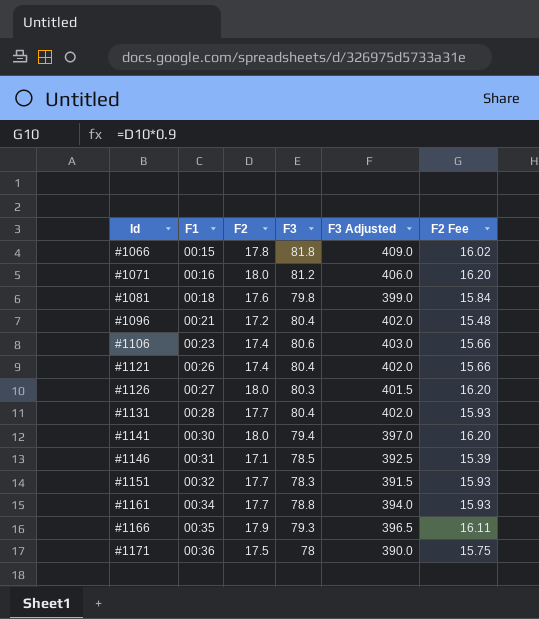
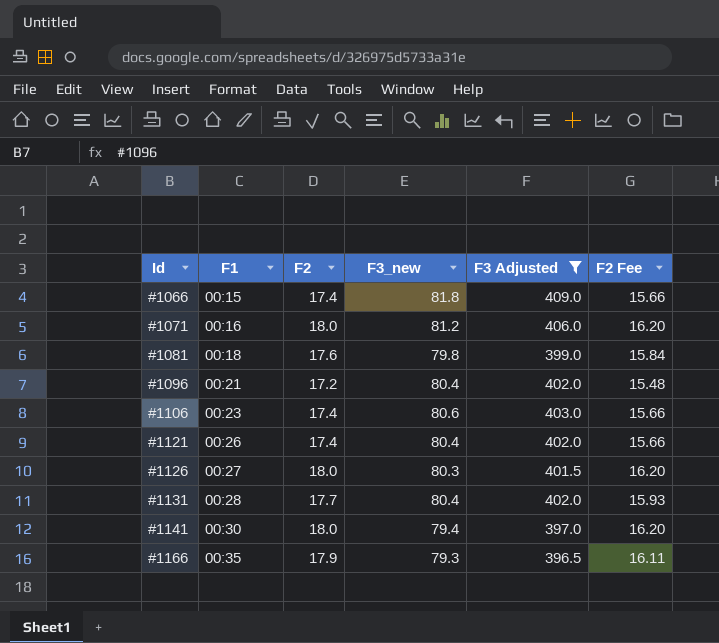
filter: none -> F3 Adjusted >= 396.5
column name: F3 -> F3_new
#1066 | F2: 17.8 -> 17.4
#1066 | F2 Fee: 16.02 -> 15.66

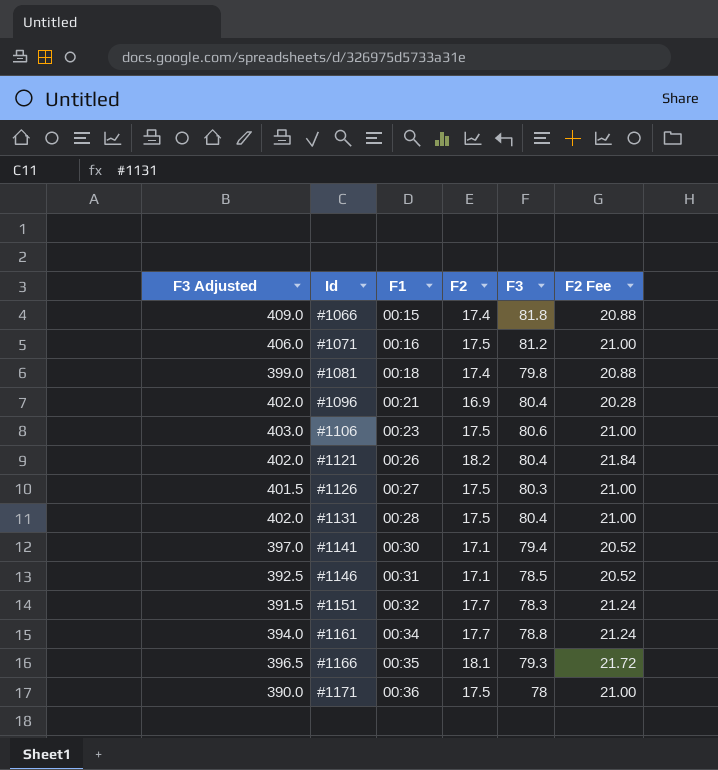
filter: F3 Adjusted >= 396.5 -> none
column F3 Adjusted | position: 5 -> 1
column name: F3_new -> F3
column F2 Fee | formula: [F2] * 0.9 -> [F2] * 1.2
#1071 | F2: 18.0 -> 17.5
#1081 | F2: 17.6 -> 17.4
#1096 | F2: 17.2 -> 16.9
#1106 | F2: 17.4 -> 17.5
#1121 | F2: 17.4 -> 18.2
#1126 | F2: 18.0 -> 17.5
#1131 | F2: 17.7 -> 17.5
#1141 | F2: 18.0 -> 17.1
#1166 | F2: 17.9 -> 18.1

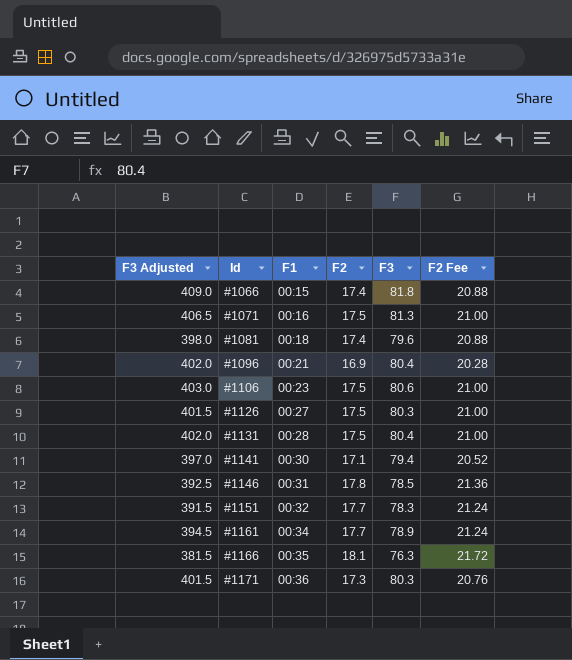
row #1121: 402.0 | 00:26 | 18.2 | 80.4 | 21.84 -> none
#1071 | F3 Adjusted: 406.0 -> 406.5
#1071 | F3: 81.2 -> 81.3
#1081 | F3 Adjusted: 399.0 -> 398.0
#1081 | F3: 79.8 -> 79.6
#1146 | F2: 17.1 -> 17.8
#1146 | F2 Fee: 20.52 -> 21.36
#1161 | F3 Adjusted: 394.0 -> 394.5
#1161 | F3: 78.8 -> 78.9
#1166 | F3 Adjusted: 396.5 -> 381.5
#1166 | F3: 79.3 -> 76.3
#1171 | F3 Adjusted: 390.0 -> 401.5
#1171 | F2: 17.5 -> 17.3
#1171 | F3: 78 -> 80.3
#1171 | F2 Fee: 21.00 -> 20.76

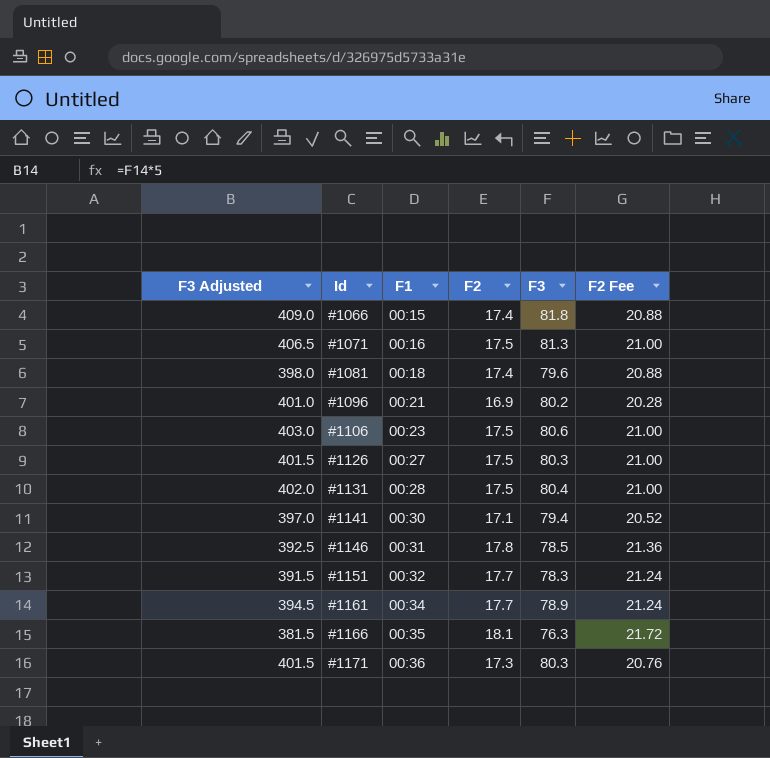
#1096 | F3 Adjusted: 402.0 -> 401.0
#1096 | F3: 80.4 -> 80.2

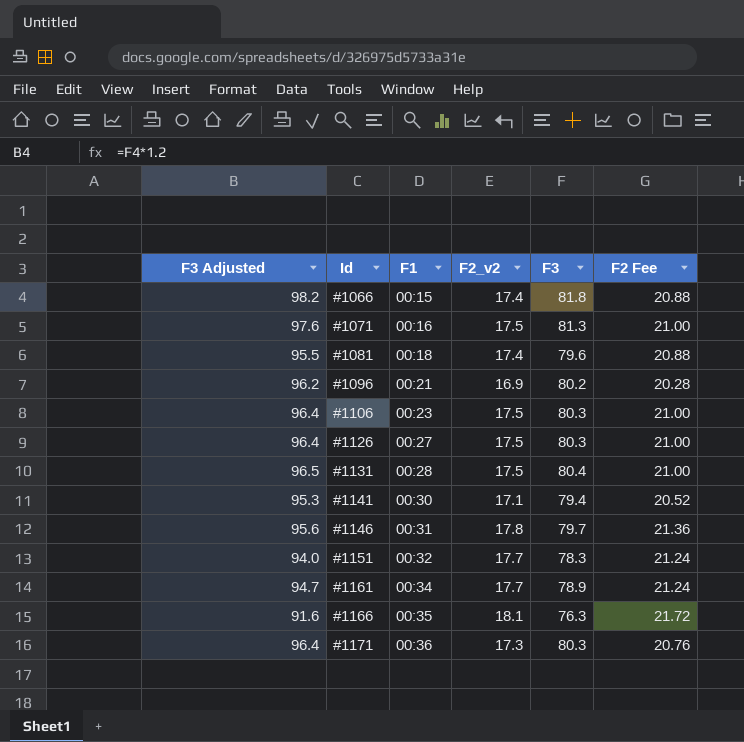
column F3 Adjusted | formula: [F3] * 5 -> [F3] * 1.2
column name: F2 -> F2_v2
#1106 | F3: 80.6 -> 80.3
#1146 | F3: 78.5 -> 79.7

